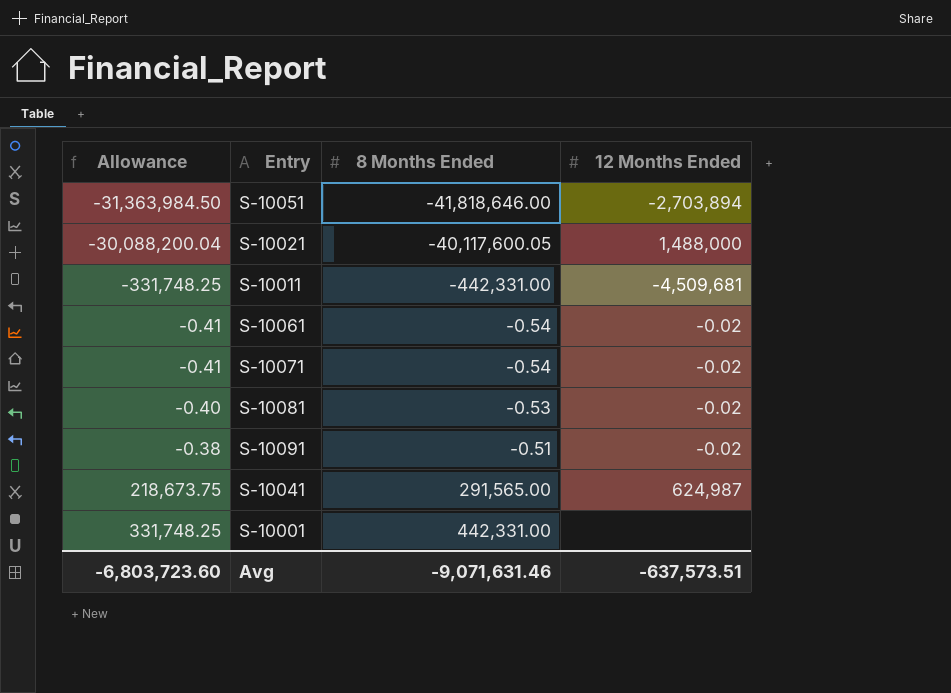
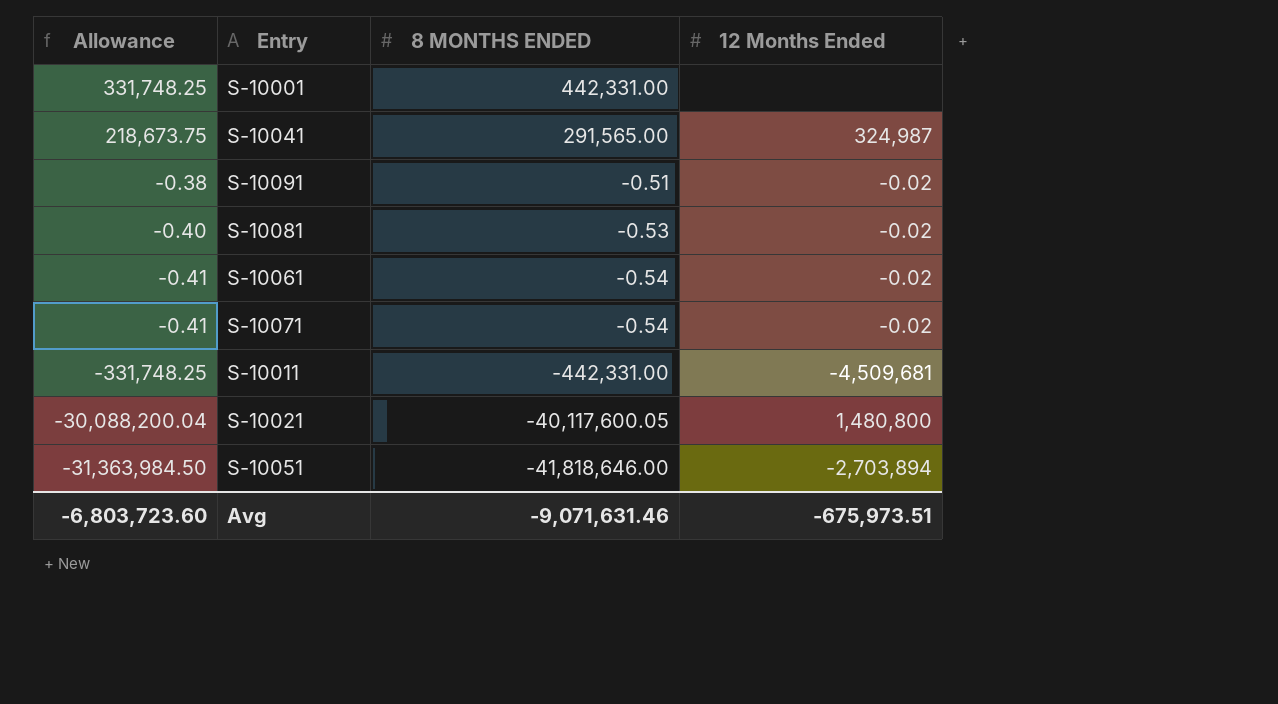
row order: Allowance ascending -> Allowance descending
column name: 8 Months Ended -> 8 MONTHS ENDED
S-10041 | 12 Months Ended: 624,987 -> 324,987
S-10021 | 12 Months Ended: 1,488,000 -> 1,480,800
Avg | 12 Months Ended: -637,573.51 -> -675,973.51

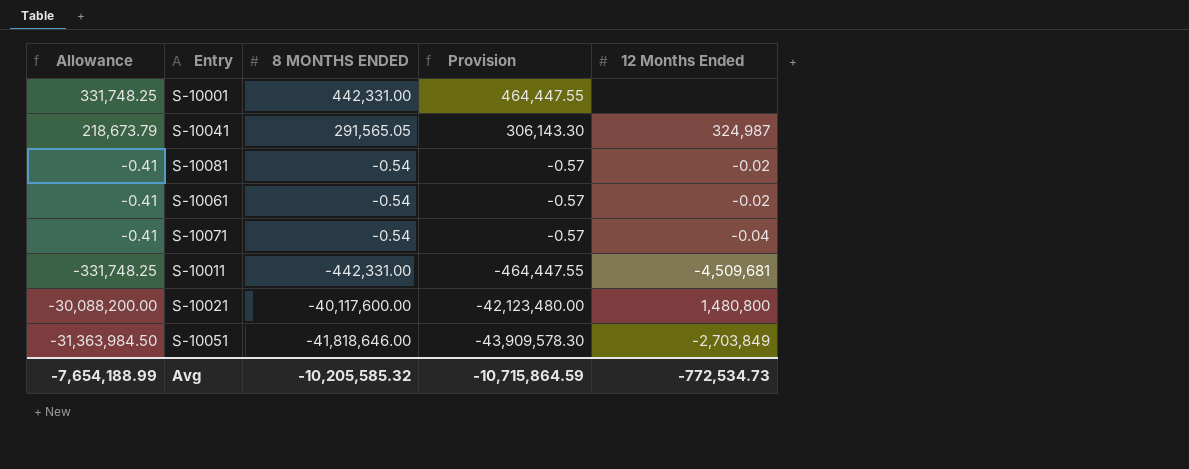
column Provision | formula: none -> [8 MONTHS ENDED] * 1.05
row S-10091: -0.38 | -0.51 | -0.02 -> none
S-10041 | Allowance: 218,673.75 -> 218,673.79
S-10041 | 8 MONTHS ENDED: 291,565.00 -> 291,565.05
S-10081 | Allowance: -0.40 -> -0.41
S-10081 | 8 MONTHS ENDED: -0.53 -> -0.54
S-10071 | 12 Months Ended: -0.02 -> -0.04
S-10021 | Allowance: -30,088,200.04 -> -30,088,200.00
S-10021 | 8 MONTHS ENDED: -40,117,600.05 -> -40,117,600.00
S-10051 | 12 Months Ended: -2,703,894 -> -2,703,849
Avg | Allowance: -6,803,723.60 -> -7,654,188.99
Avg | 8 MONTHS ENDED: -9,071,631.46 -> -10,205,585.32
Avg | 12 Months Ended: -675,973.51 -> -772,534.73

